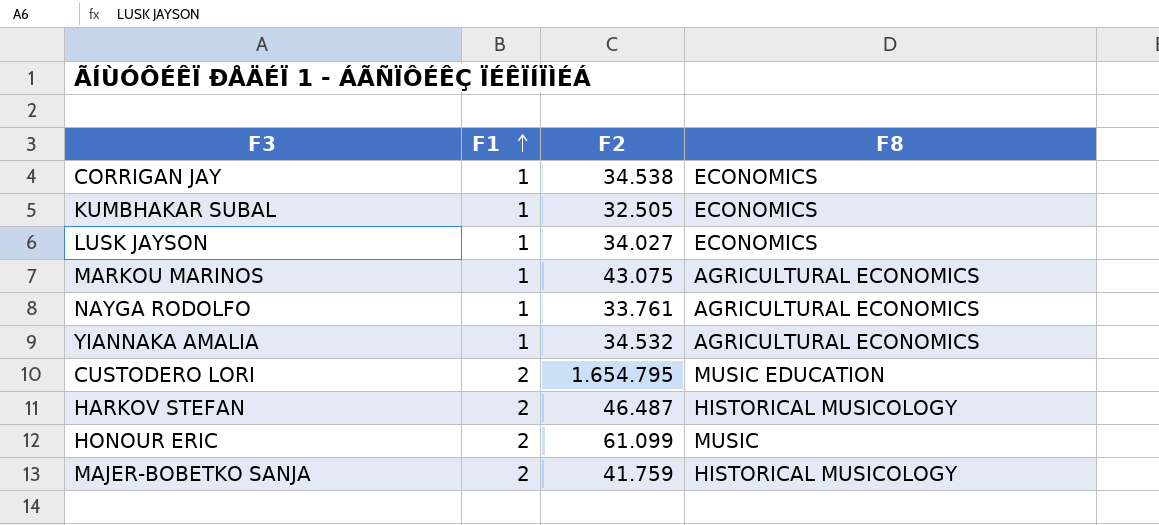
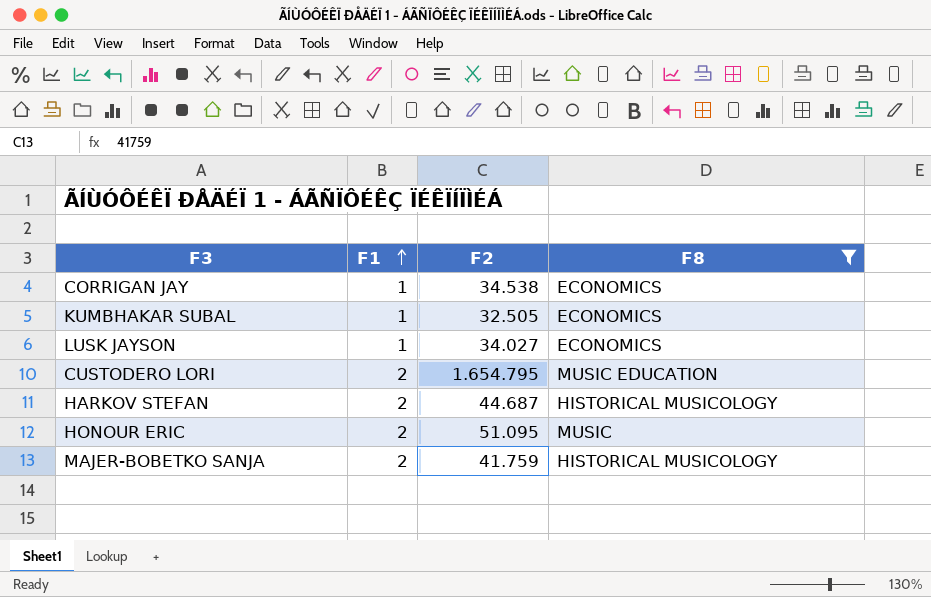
filter: none -> F8 != AGRICULTURAL ECONOMICS
HARKOV STEFAN | F2: 46.487 -> 44.687
HONOUR ERIC | F2: 61.099 -> 51.095

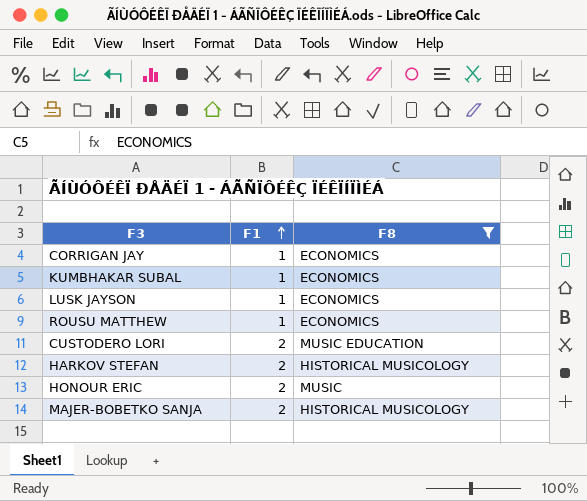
column F2 | position: 3 -> none
row ROUSU MATTHEW: none -> 1 | ECONOMICS

